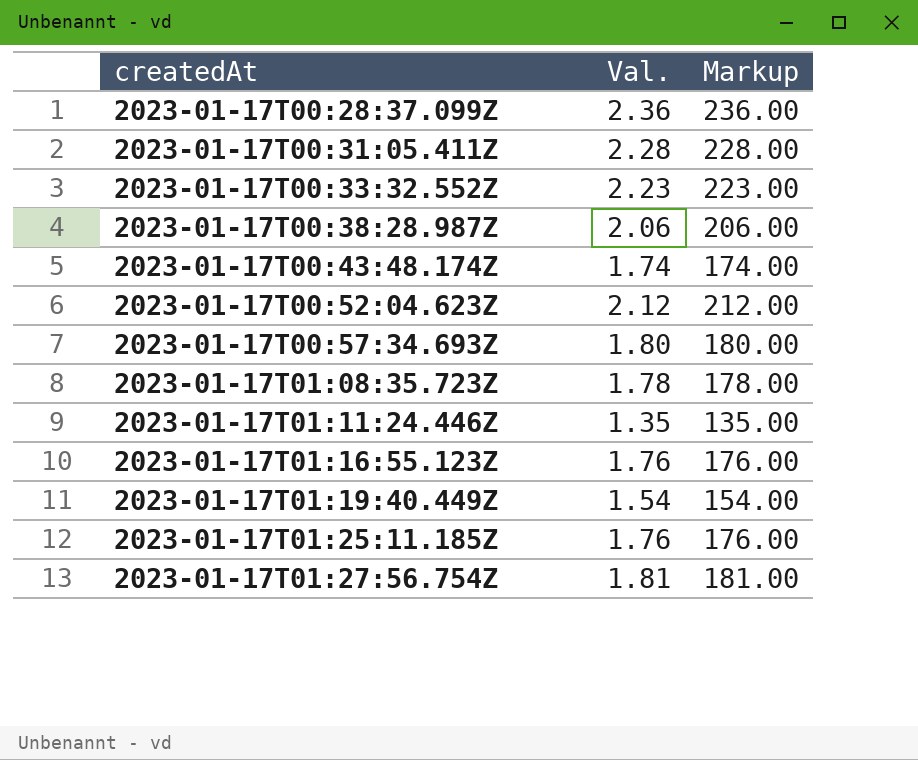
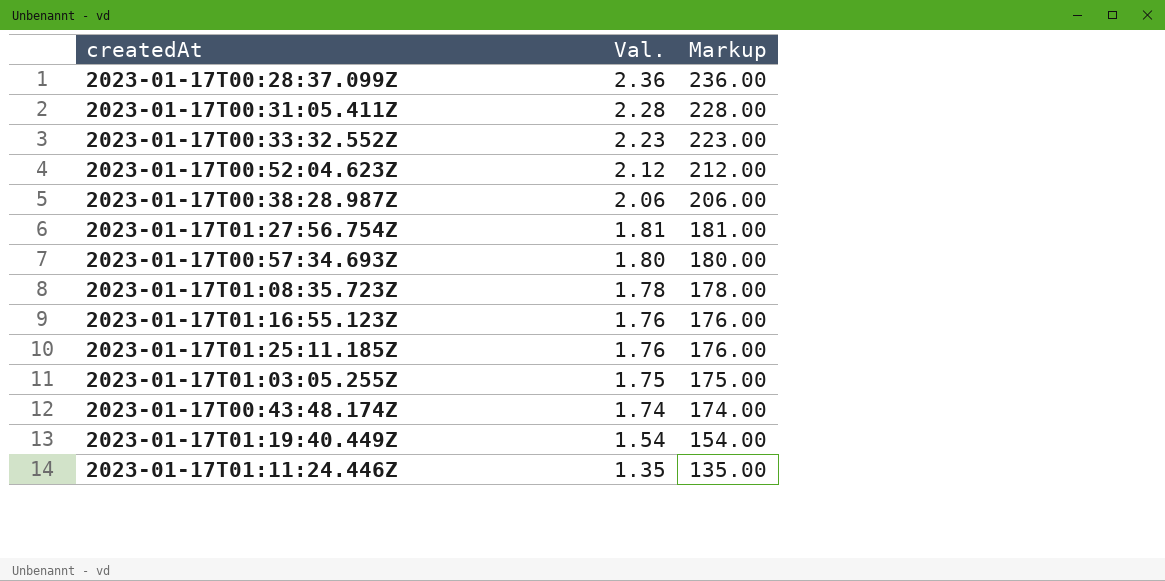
row order: createdAt ascending -> Val. descending
row 2023-01-17T01:03:05.255Z: none -> 1.75 | 175.00

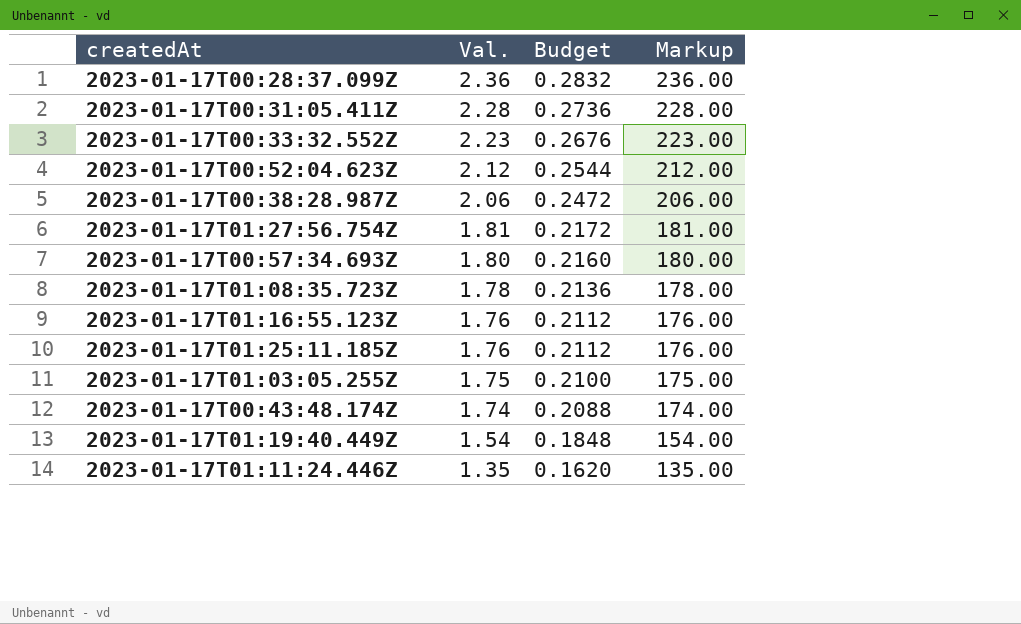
column Budget | formula: none -> [Val.] * 0.12

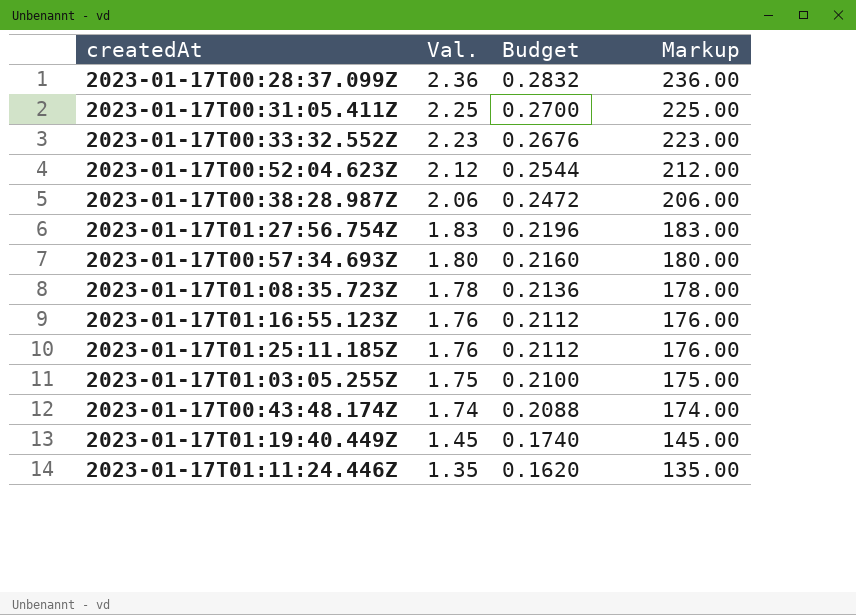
2023-01-17T00:31:05.411Z | Val.: 2.28 -> 2.25
2023-01-17T00:31:05.411Z | Budget: 0.2736 -> 0.2700
2023-01-17T00:31:05.411Z | Markup: 228.00 -> 225.00
2023-01-17T01:27:56.754Z | Val.: 1.81 -> 1.83
2023-01-17T01:27:56.754Z | Budget: 0.2172 -> 0.2196
2023-01-17T01:27:56.754Z | Markup: 181.00 -> 183.00
2023-01-17T01:19:40.449Z | Val.: 1.54 -> 1.45
2023-01-17T01:19:40.449Z | Budget: 0.1848 -> 0.1740
2023-01-17T01:19:40.449Z | Markup: 154.00 -> 145.00

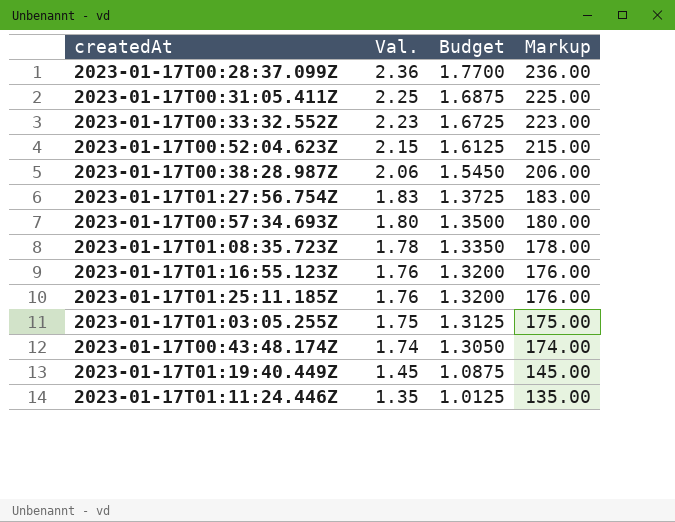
column Budget | formula: [Val.] * 0.12 -> [Val.] * 0.75
2023-01-17T00:52:04.623Z | Val.: 2.12 -> 2.15
2023-01-17T00:52:04.623Z | Markup: 212.00 -> 215.00

